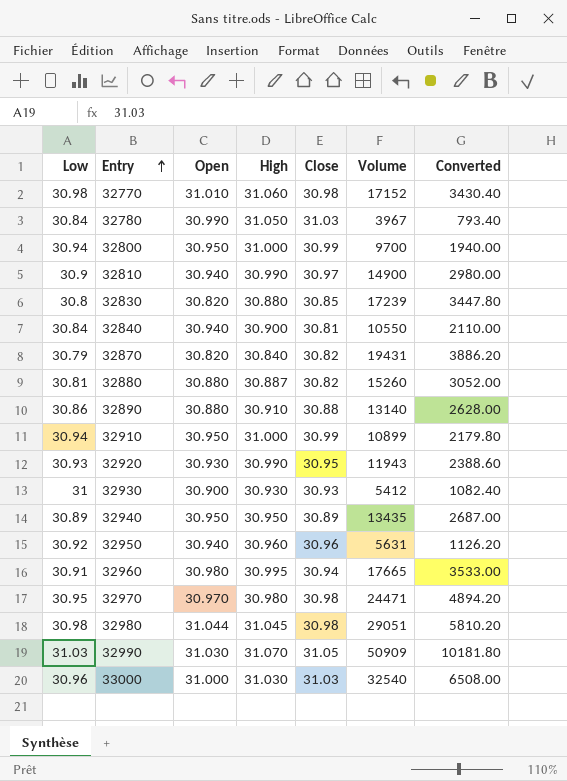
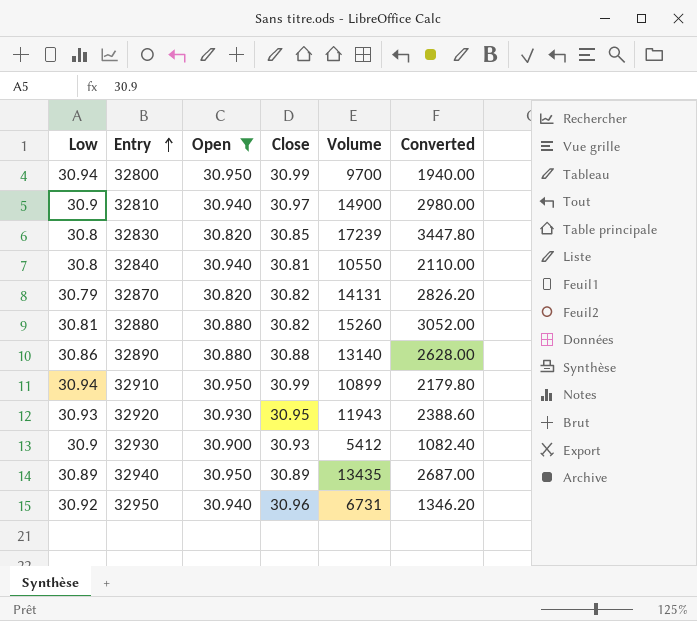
filter: none -> Open <= 30.950
column High | position: 4 -> none
32840 | Low: 30.84 -> 30.8
32870 | Volume: 19431 -> 14131
32870 | Converted: 3886.20 -> 2826.20
32930 | Low: 31 -> 30.9
32950 | Volume: 5631 -> 6731
32950 | Converted: 1126.20 -> 1346.20

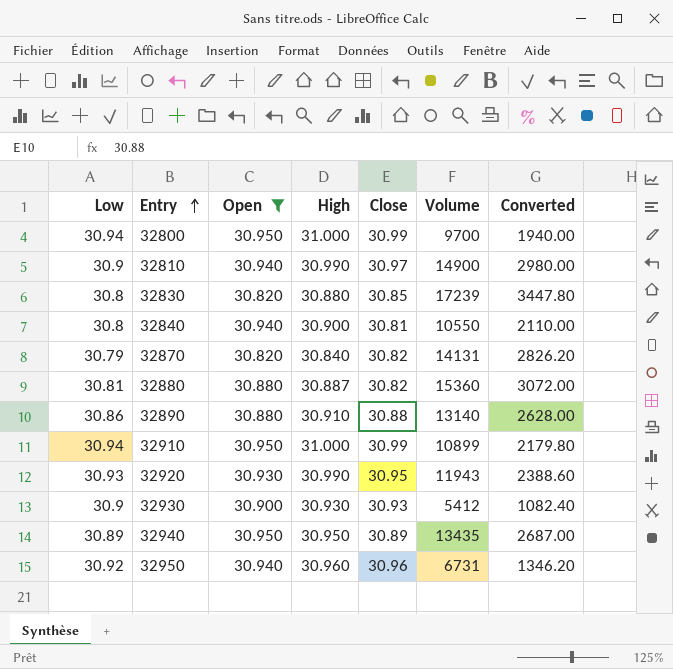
column High | position: none -> 4
32880 | Volume: 15260 -> 15360
32880 | Converted: 3052.00 -> 3072.00

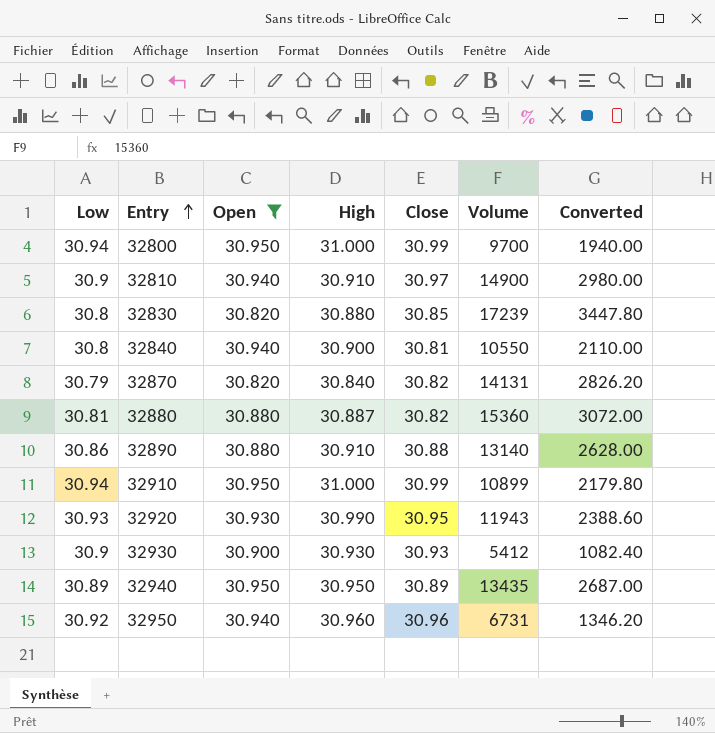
32810 | High: 30.990 -> 30.910

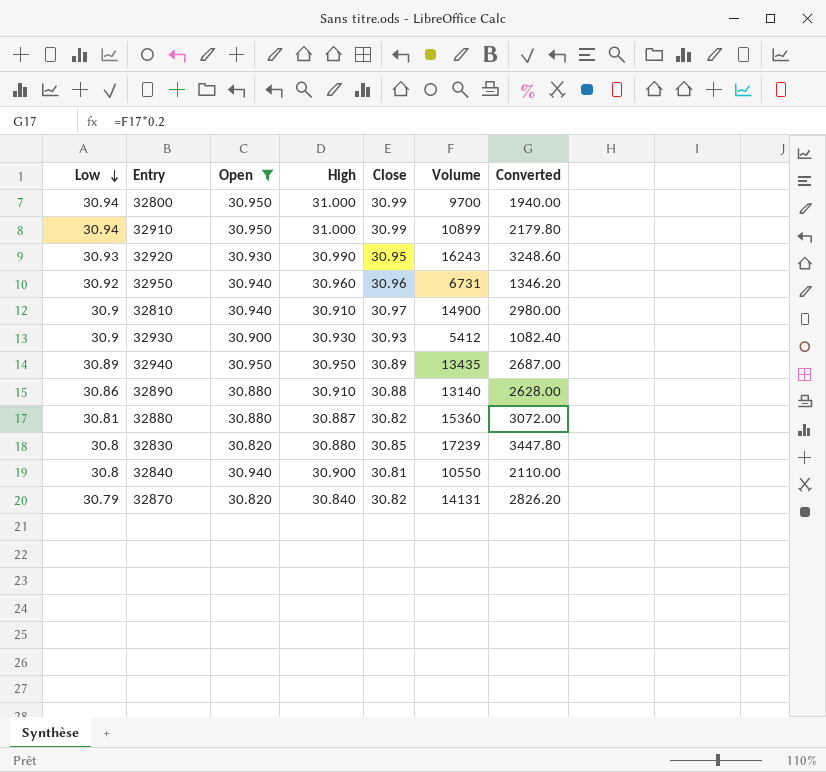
row order: Entry ascending -> Low descending
32920 | Volume: 11943 -> 16243
32920 | Converted: 2388.60 -> 3248.60

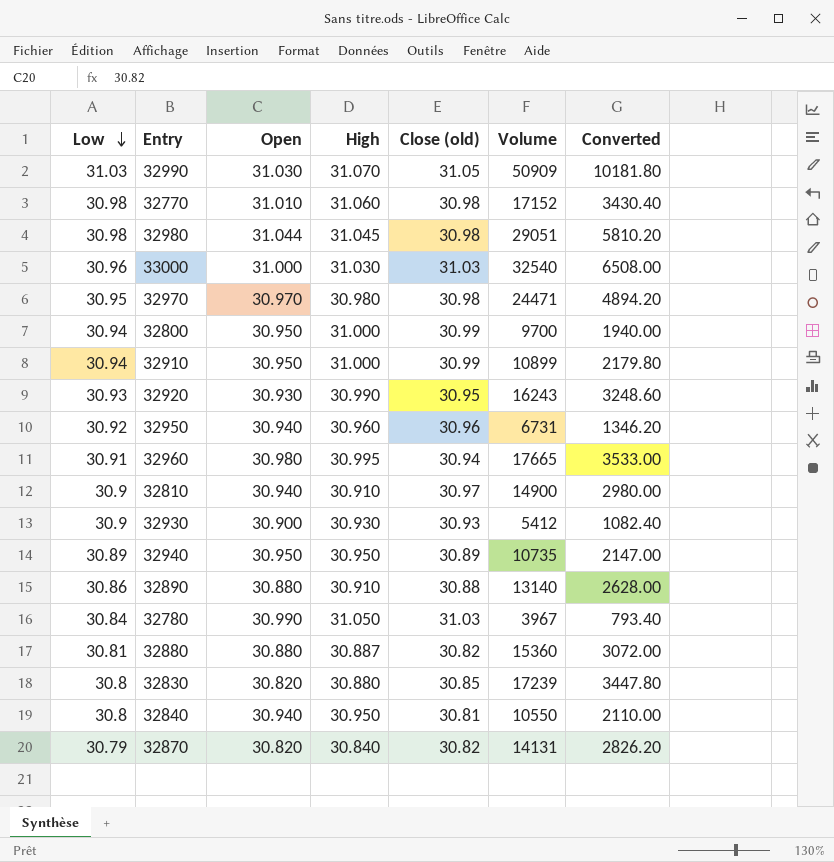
filter: Open <= 30.950 -> none
column name: Close -> Close (old)
32940 | Volume: 13435 -> 10735
32940 | Converted: 2687.00 -> 2147.00
32840 | High: 30.900 -> 30.950

